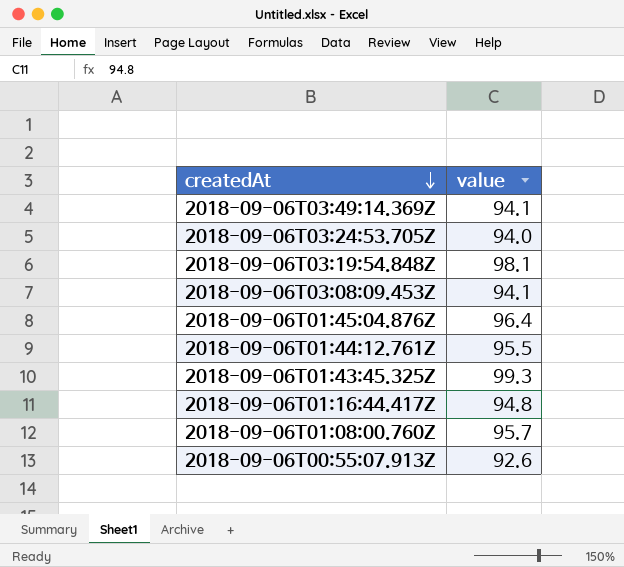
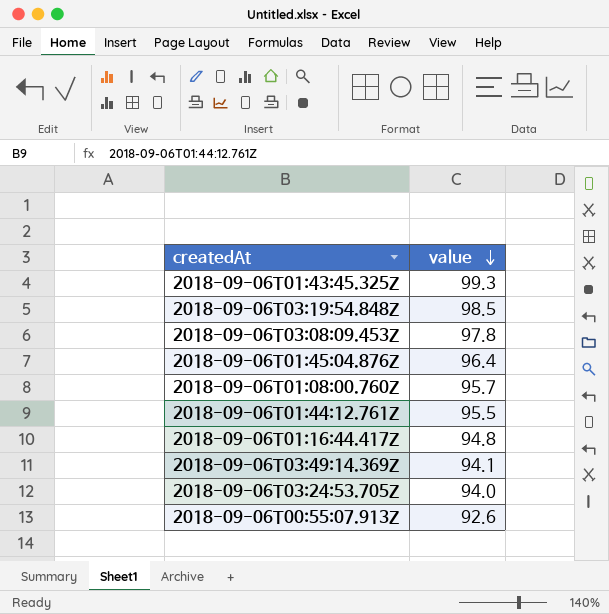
row order: createdAt descending -> value descending
2018-09-06T03:19:54.848Z | value: 98.1 -> 98.5
2018-09-06T03:08:09.453Z | value: 94.1 -> 97.8

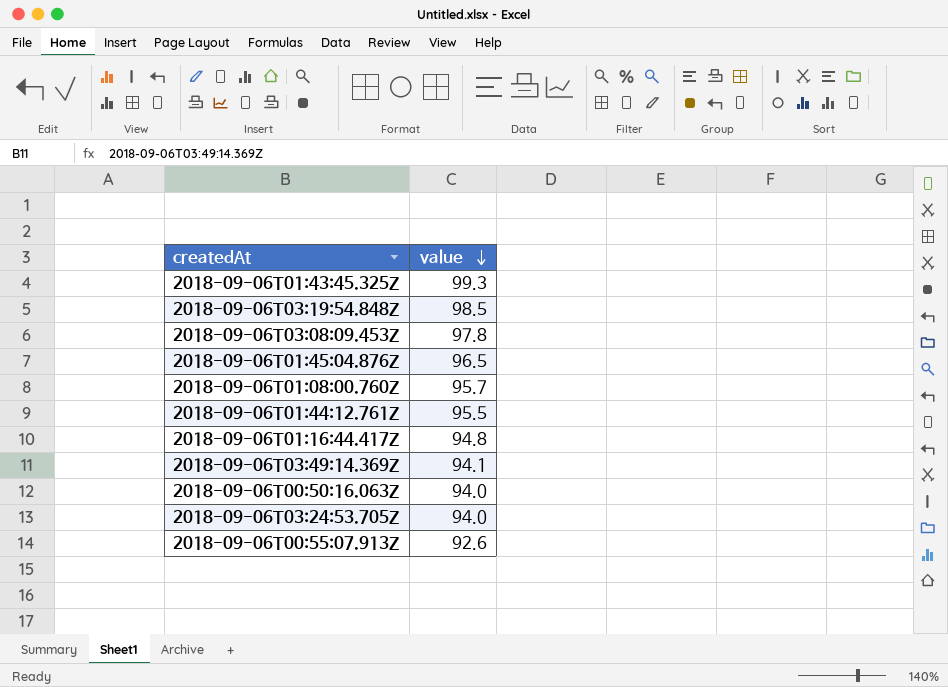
2018-09-06T01:45:04.876Z | value: 96.4 -> 96.5
row 2018-09-06T00:50:16.063Z: none -> 94.0

